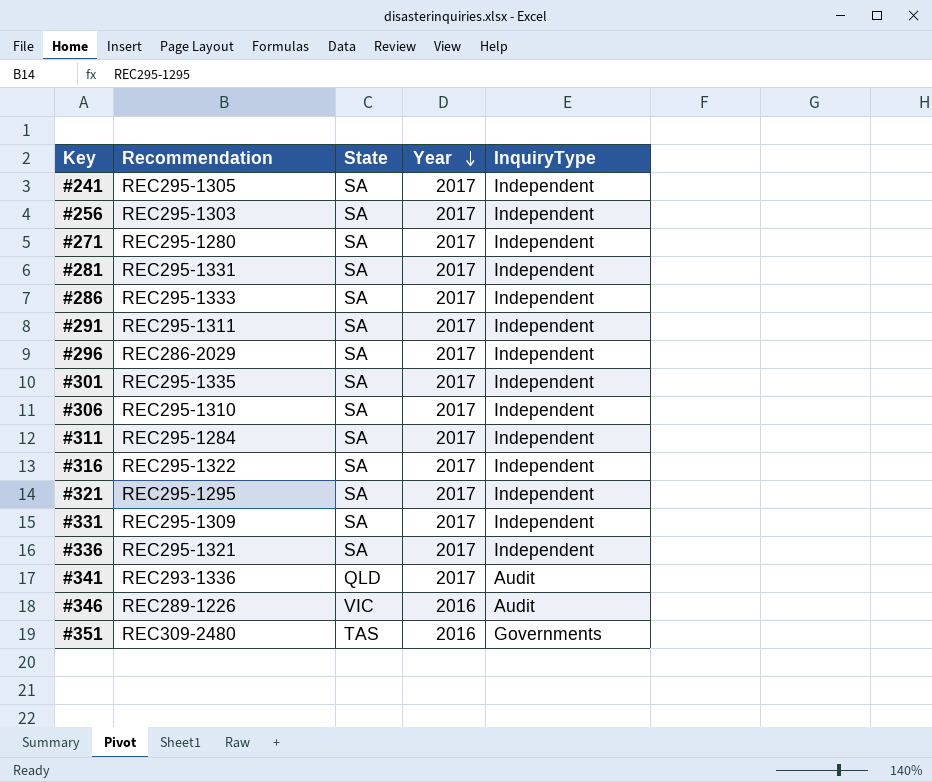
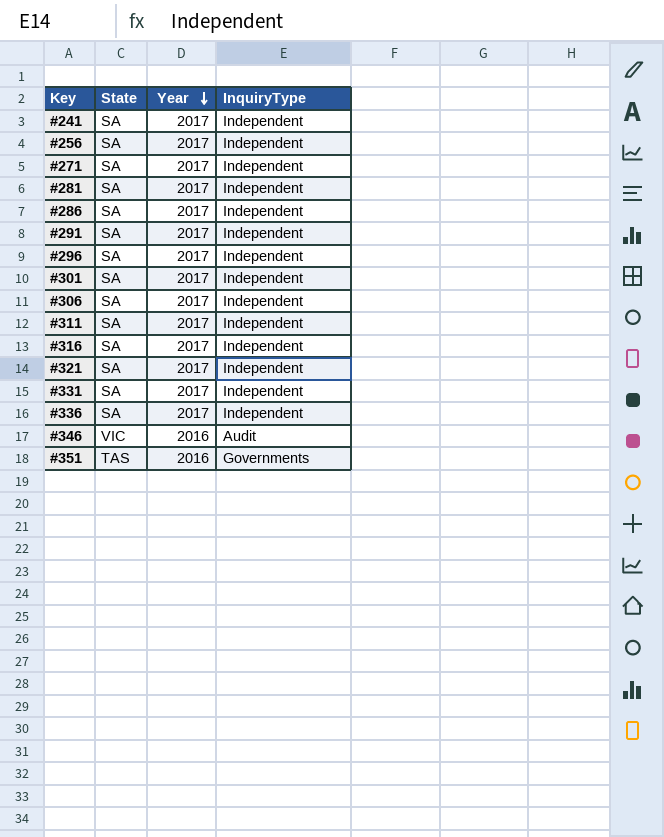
column Recommendation | position: 2 -> none
row #341: REC293-1336 | QLD | 2017 | Audit -> none

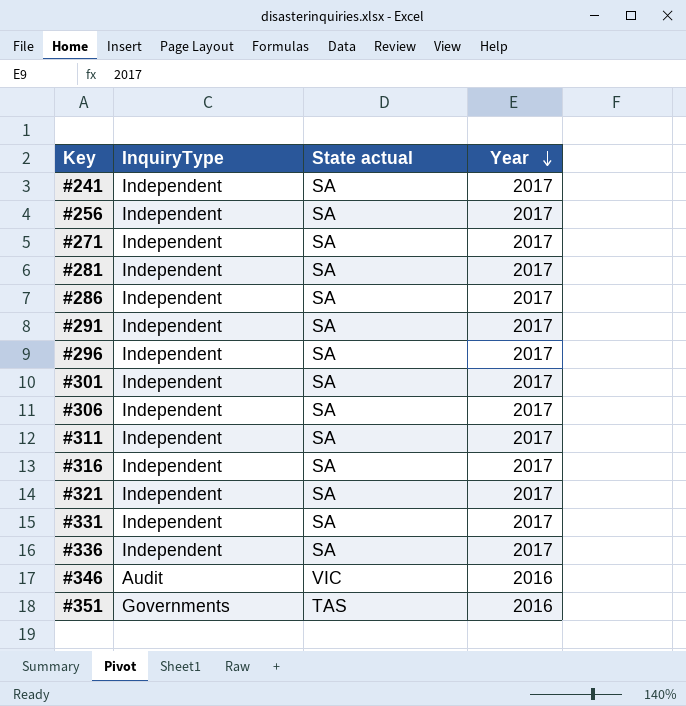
column InquiryType | position: 4 -> 2
column name: State -> State actual

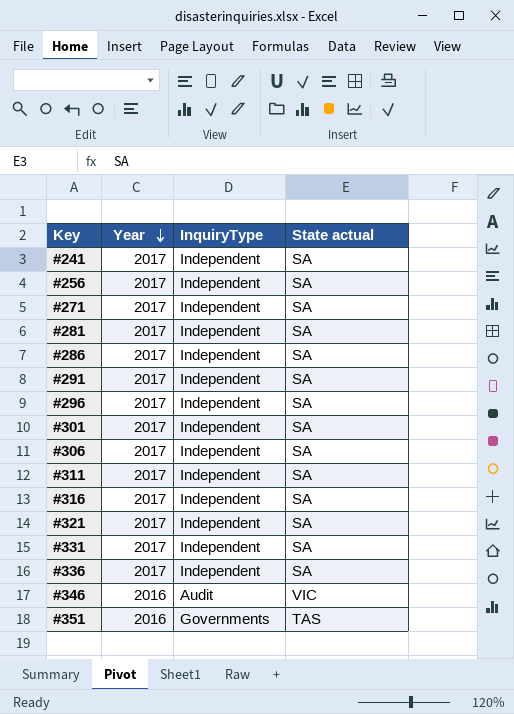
column Year | position: 4 -> 2

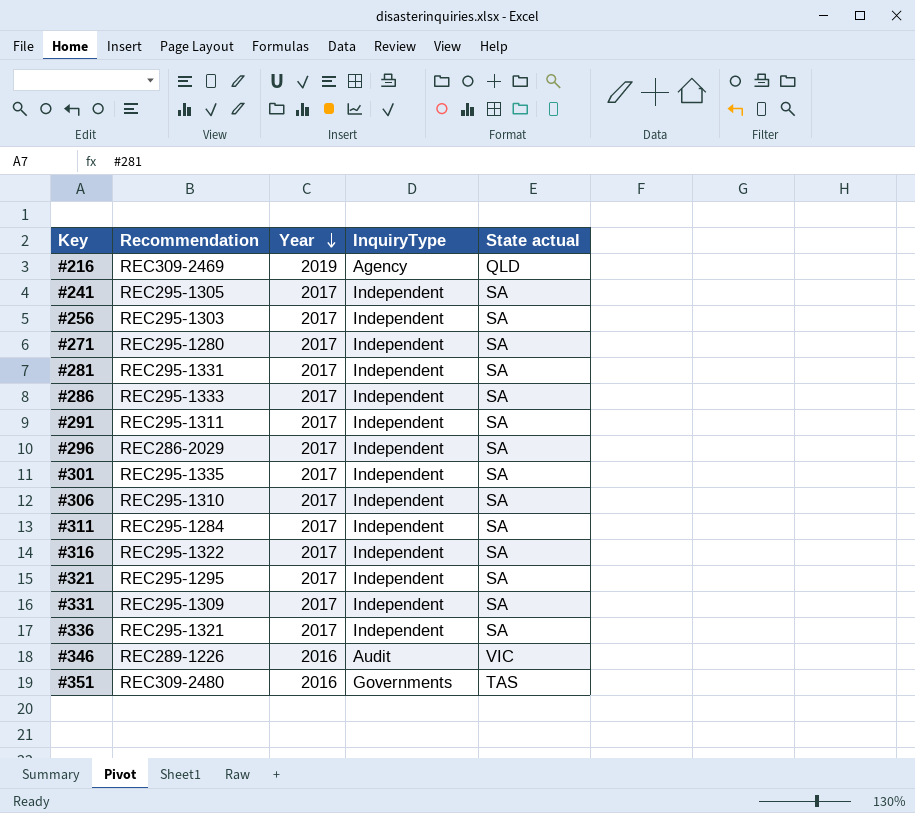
column Recommendation | position: none -> 2
row #216: none -> REC309-2469 | 2019 | Agency | QLD

